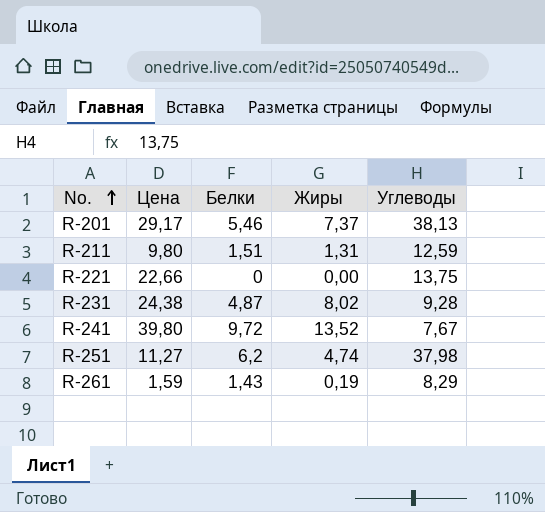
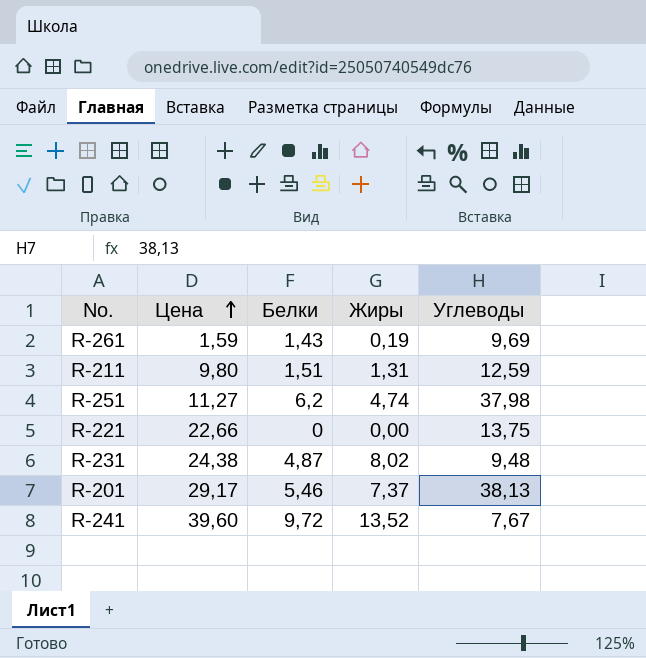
row order: No. ascending -> Цена ascending
R-261 | Углеводы: 8,29 -> 9,69
R-231 | Углеводы: 9,28 -> 9,48
R-241 | Цена: 39,80 -> 39,60

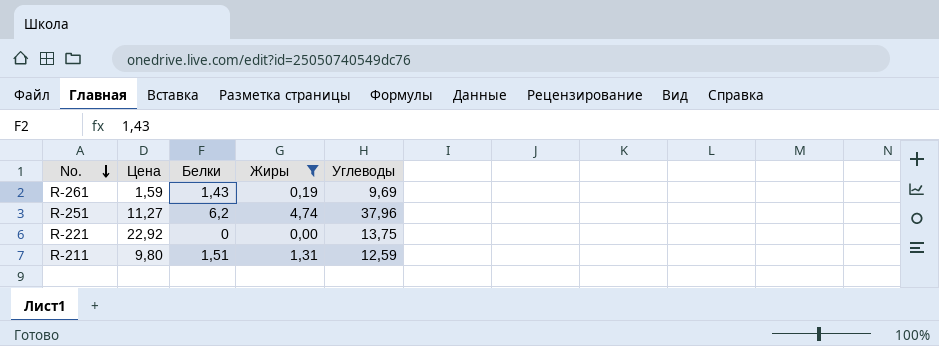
filter: none -> Жиры <= 4,74
row order: Цена ascending -> No. descending
R-251 | Углеводы: 37,98 -> 37,96
R-221 | Цена: 22,66 -> 22,92

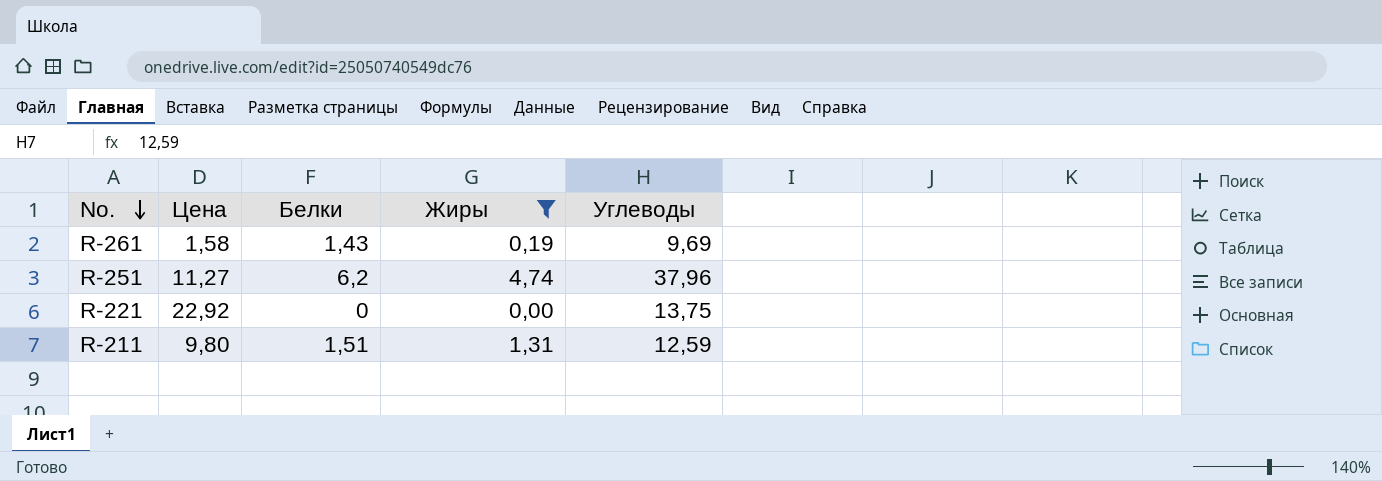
R-261 | Цена: 1,59 -> 1,58

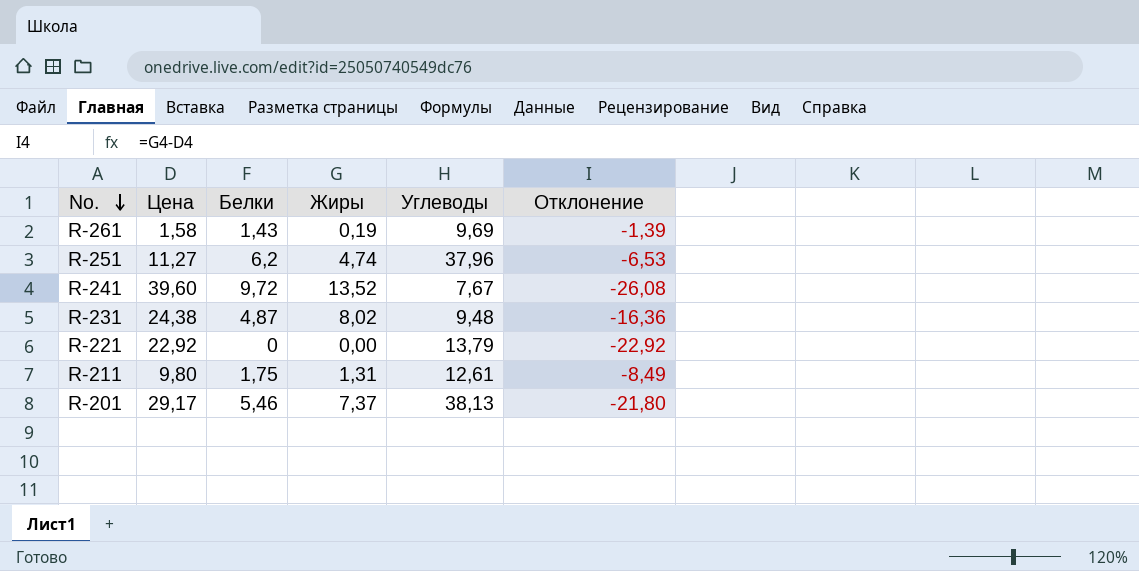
filter: Жиры <= 4,74 -> none
column Отклонение | formula: none -> [Жиры] - [Цена]
R-221 | Углеводы: 13,75 -> 13,79
R-211 | Белки: 1,51 -> 1,75
R-211 | Углеводы: 12,59 -> 12,61

